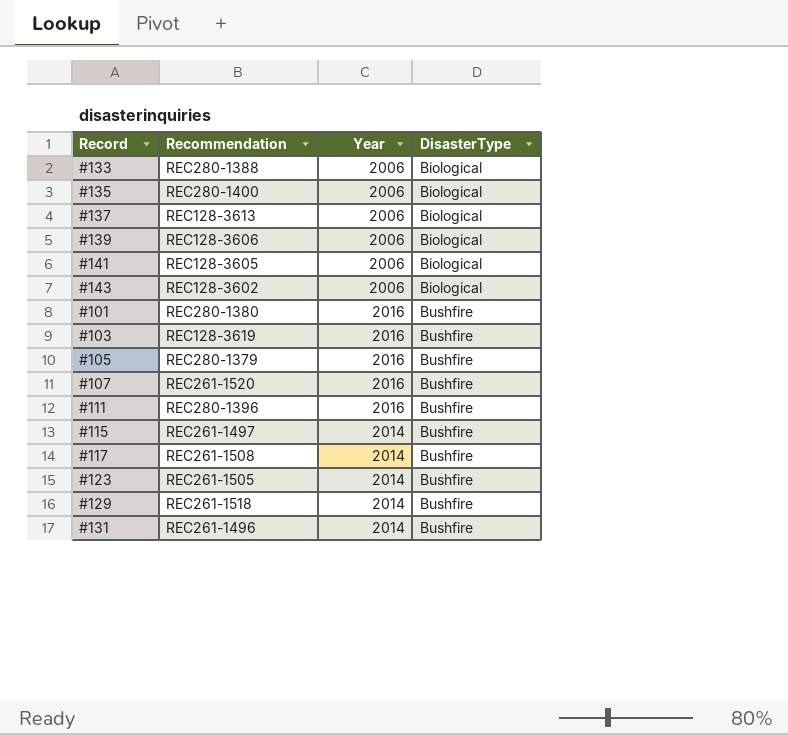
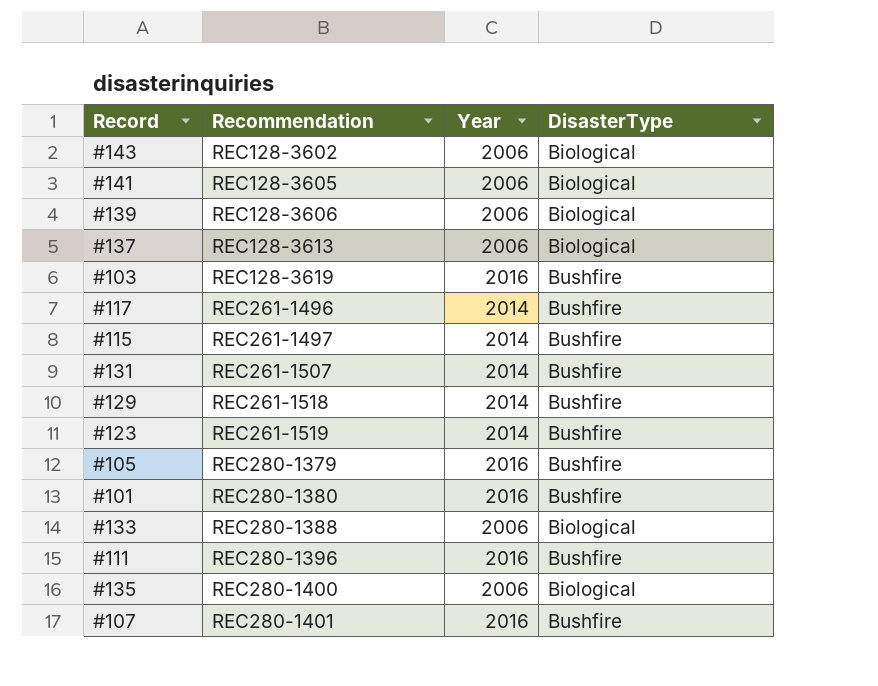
row order: DisasterType ascending -> Recommendation ascending
#117 | Recommendation: REC261-1508 -> REC261-1496
#131 | Recommendation: REC261-1496 -> REC261-1507
#123 | Recommendation: REC261-1505 -> REC261-1519
#107 | Recommendation: REC261-1520 -> REC280-1401

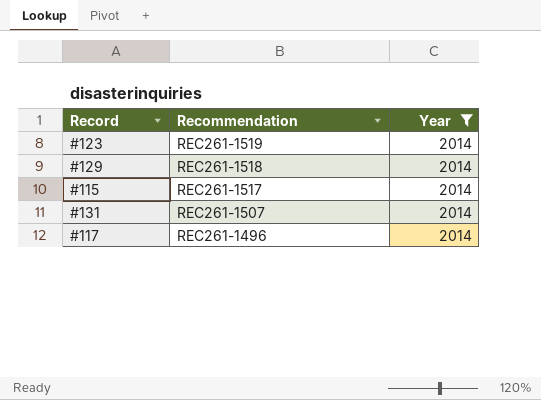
filter: none -> Year = 2014
row order: Recommendation ascending -> Recommendation descending
column DisasterType | position: 4 -> none
#115 | Recommendation: REC261-1497 -> REC261-1517

